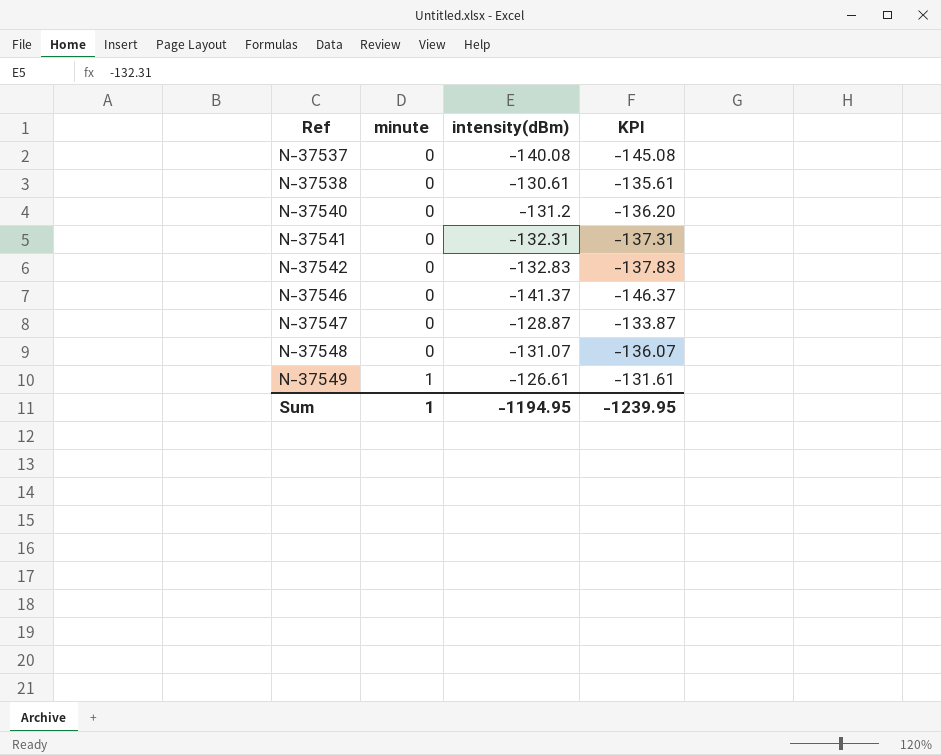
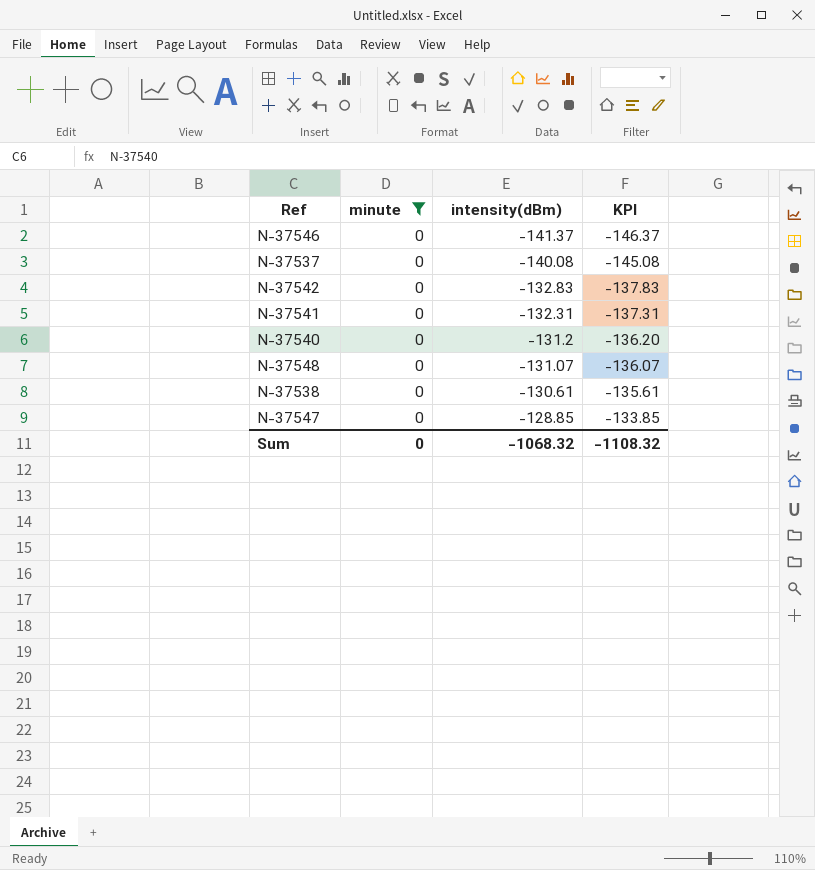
filter: none -> minute = 0
row order: Ref ascending -> intensity(dBm) ascending
N-37547 | intensity(dBm): -128.87 -> -128.85
N-37547 | KPI: -133.87 -> -133.85
Sum | minute: 1 -> 0
Sum | intensity(dBm): -1194.95 -> -1068.32
Sum | KPI: -1239.95 -> -1108.32

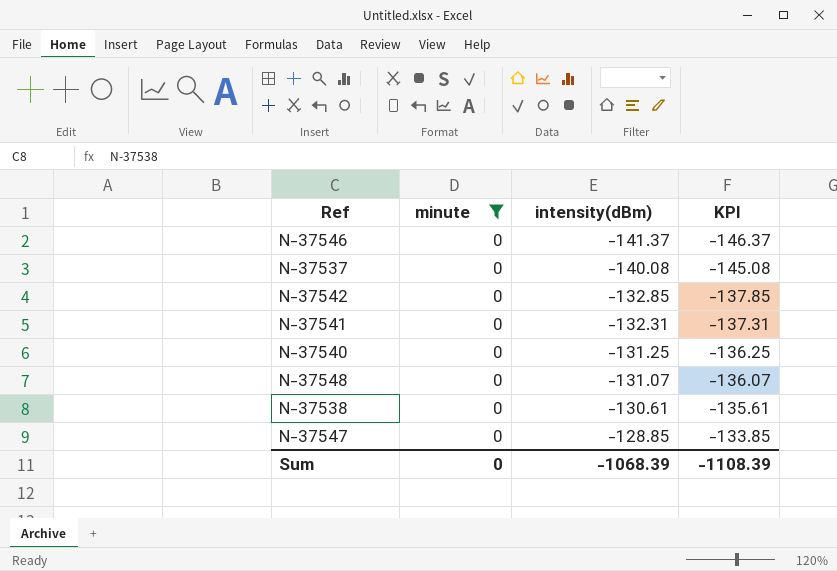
N-37542 | intensity(dBm): -132.83 -> -132.85
N-37542 | KPI: -137.83 -> -137.85
N-37540 | intensity(dBm): -131.2 -> -131.25
N-37540 | KPI: -136.20 -> -136.25
Sum | intensity(dBm): -1068.32 -> -1068.39
Sum | KPI: -1108.32 -> -1108.39

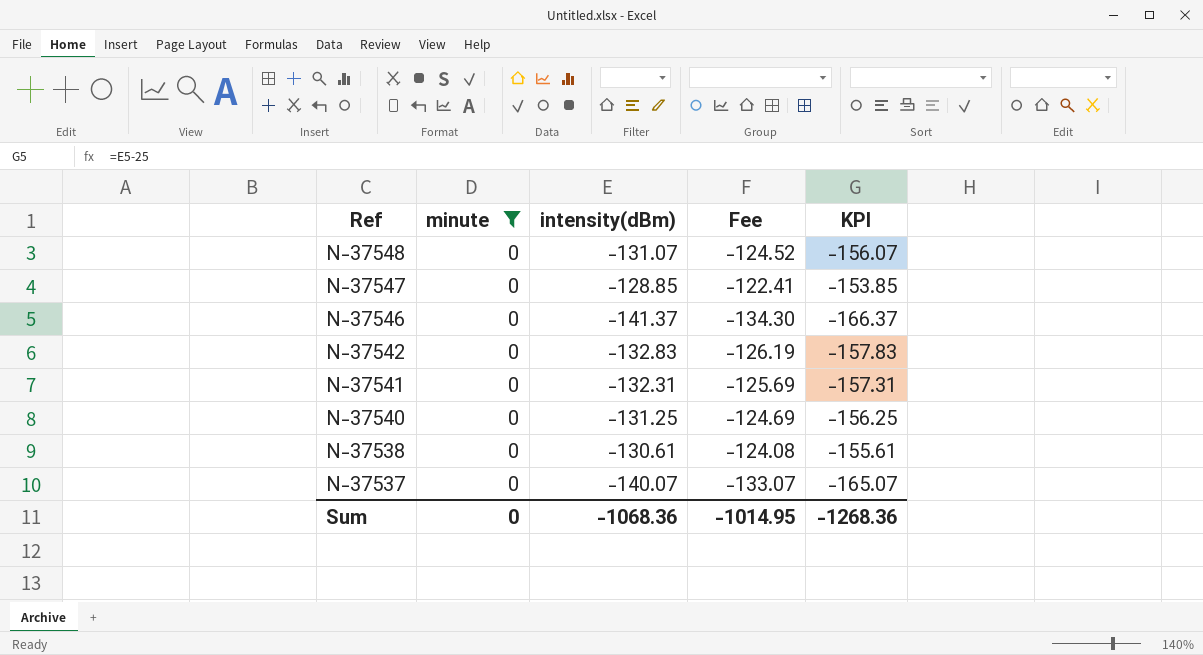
row order: intensity(dBm) ascending -> Ref descending
column Fee | formula: none -> [intensity(dBm)] * 0.95
column KPI | formula: [intensity(dBm)] - 5 -> [intensity(dBm)] - 25
N-37542 | intensity(dBm): -132.85 -> -132.83
N-37537 | intensity(dBm): -140.08 -> -140.07
Sum | intensity(dBm): -1068.39 -> -1068.36
Sum | KPI: -1108.39 -> -1268.36

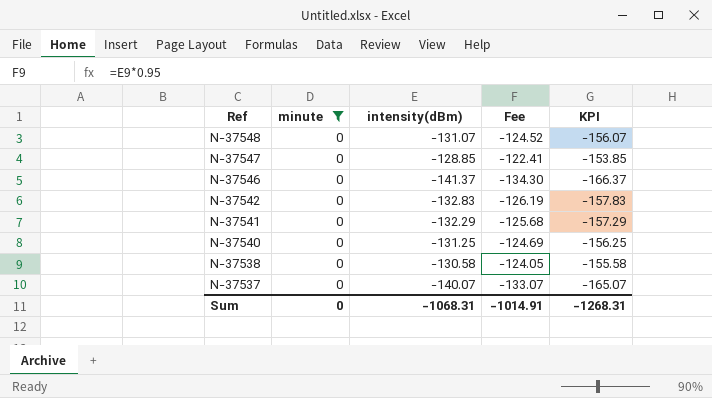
N-37541 | intensity(dBm): -132.31 -> -132.29
N-37541 | Fee: -125.69 -> -125.68
N-37541 | KPI: -157.31 -> -157.29
N-37538 | intensity(dBm): -130.61 -> -130.58
N-37538 | Fee: -124.08 -> -124.05
N-37538 | KPI: -155.61 -> -155.58
Sum | intensity(dBm): -1068.36 -> -1068.31
Sum | Fee: -1014.95 -> -1014.91
Sum | KPI: -1268.36 -> -1268.31

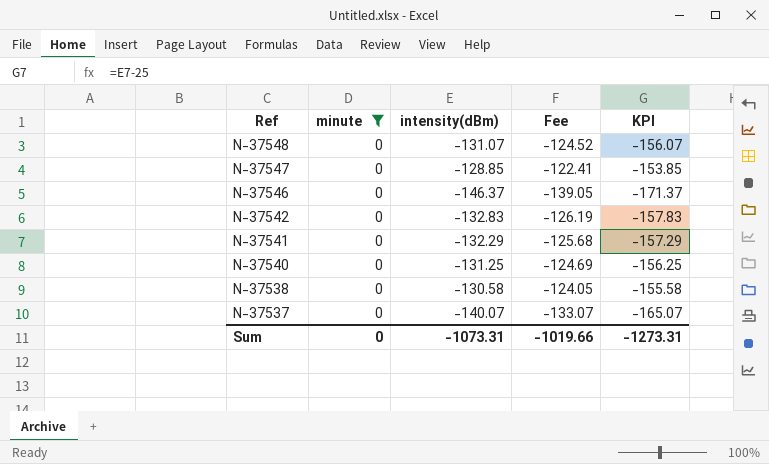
N-37546 | intensity(dBm): -141.37 -> -146.37
N-37546 | Fee: -134.30 -> -139.05
N-37546 | KPI: -166.37 -> -171.37
Sum | intensity(dBm): -1068.31 -> -1073.31
Sum | Fee: -1014.91 -> -1019.66
Sum | KPI: -1268.31 -> -1273.31

